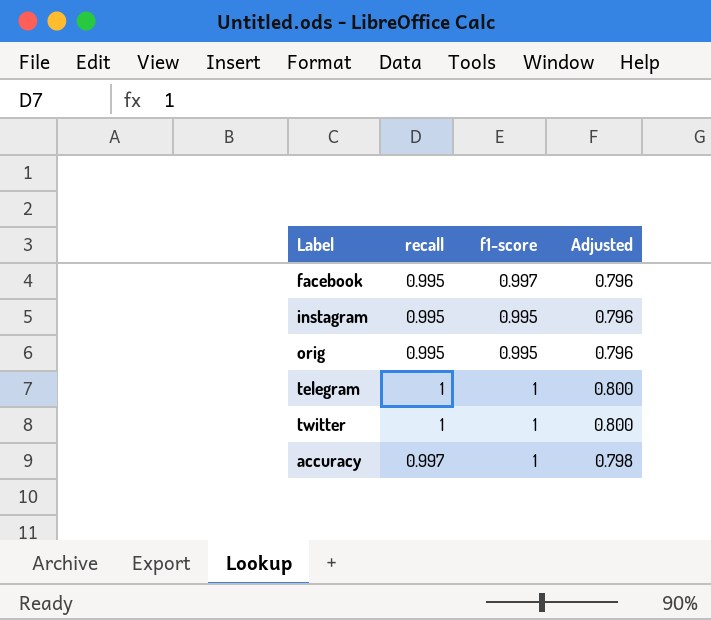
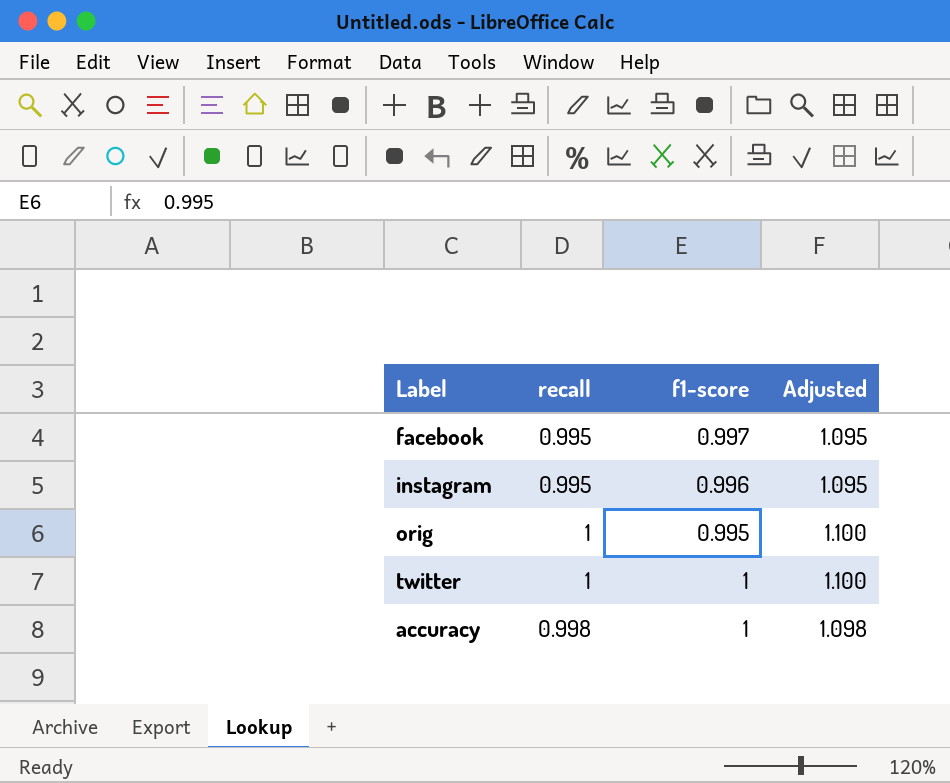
column Adjusted | formula: [recall] * 0.8 -> [recall] * 1.1
row telegram: 1 | 1 | 0.800 -> none
instagram | f1-score: 0.995 -> 0.996
orig | recall: 0.995 -> 1
accuracy | recall: 0.997 -> 0.998

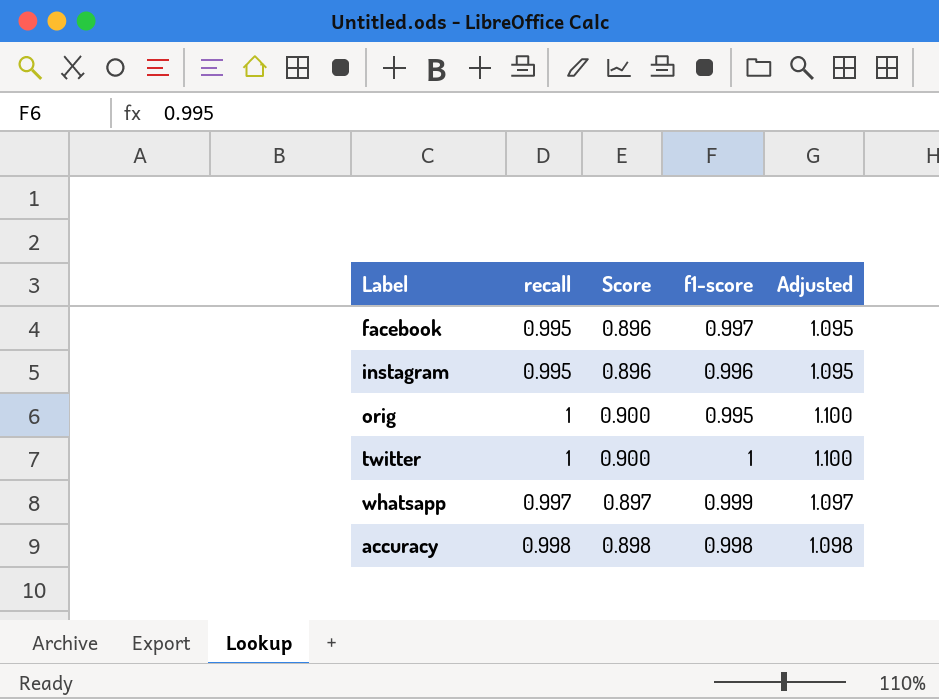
column Score | formula: none -> [recall] * 0.9
row whatsapp: none -> 0.997 | 0.897 | 0.999 | 1.097
accuracy | f1-score: 1 -> 0.998

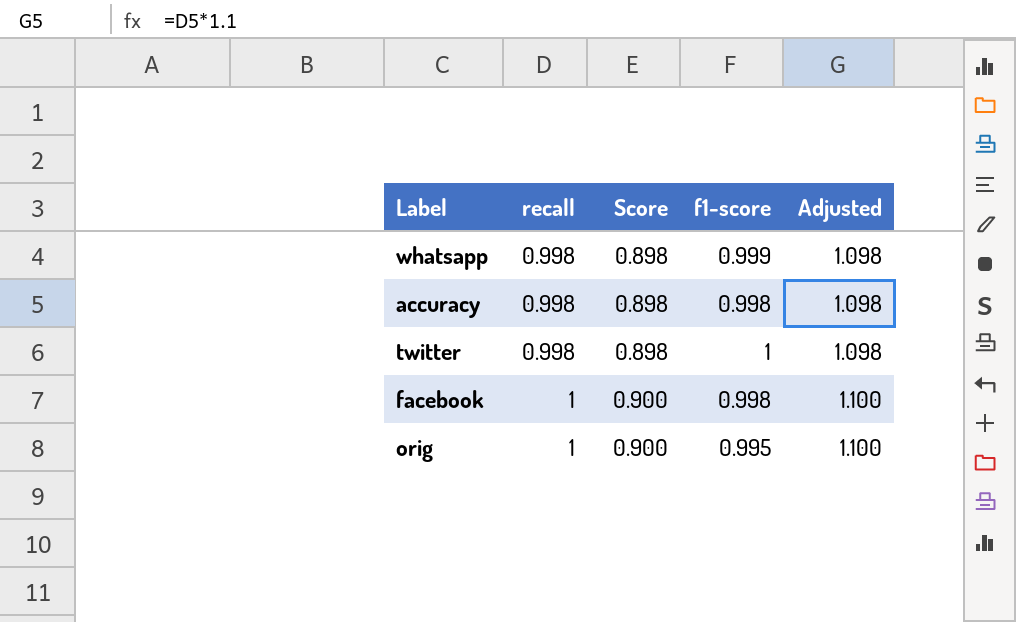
row order: none -> recall ascending
row instagram: 0.995 | 0.896 | 0.996 | 1.095 -> none
whatsapp | recall: 0.997 -> 0.998
whatsapp | Score: 0.897 -> 0.898
whatsapp | Adjusted: 1.097 -> 1.098
twitter | recall: 1 -> 0.998
twitter | Score: 0.900 -> 0.898
twitter | Adjusted: 1.100 -> 1.098
facebook | recall: 0.995 -> 1
facebook | Score: 0.896 -> 0.900
facebook | f1-score: 0.997 -> 0.998
facebook | Adjusted: 1.095 -> 1.100

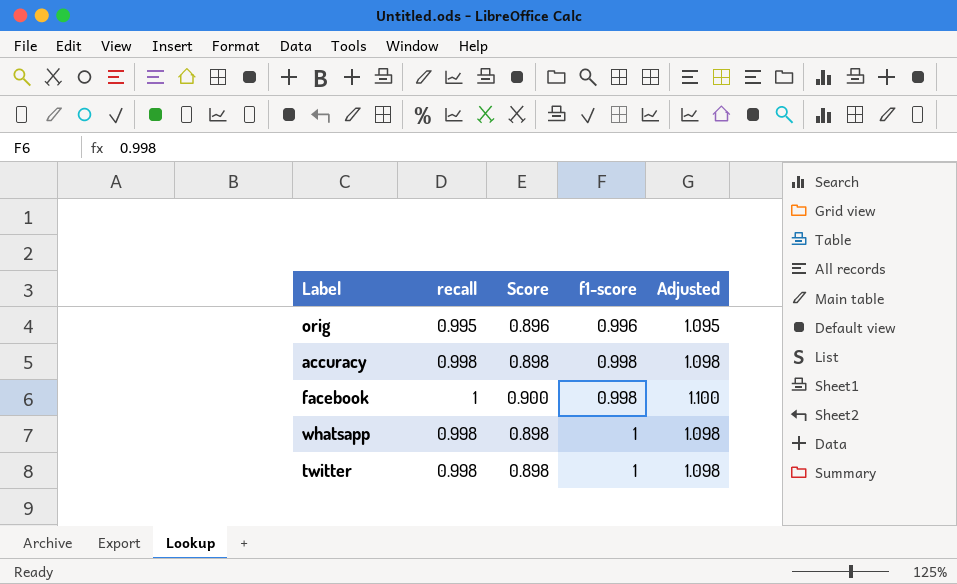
row order: recall ascending -> f1-score ascending
orig | recall: 1 -> 0.995
orig | Score: 0.900 -> 0.896
orig | f1-score: 0.995 -> 0.996
orig | Adjusted: 1.100 -> 1.095
whatsapp | f1-score: 0.999 -> 1

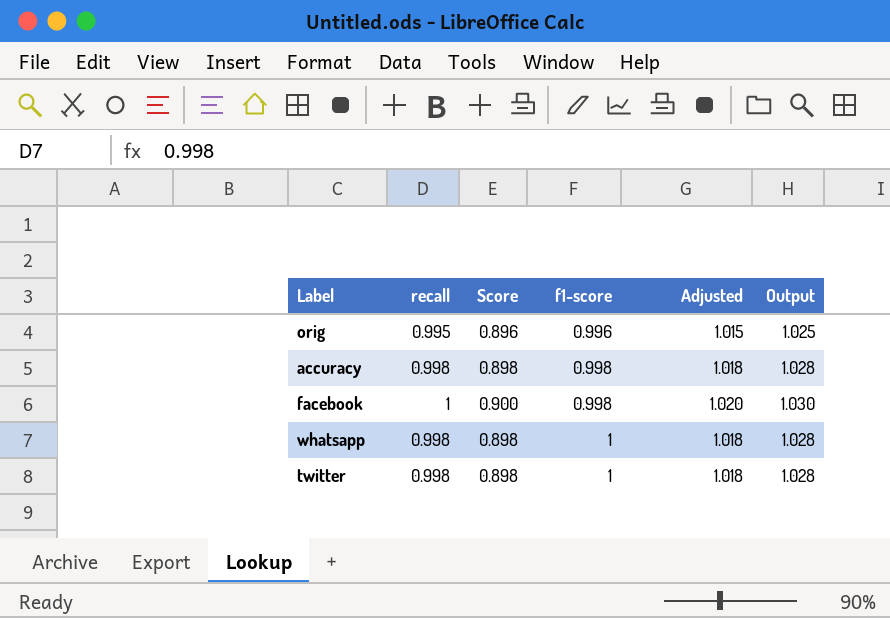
column Adjusted | formula: [recall] * 1.1 -> [recall] * 1.02
column Output | formula: none -> [recall] * 1.03

